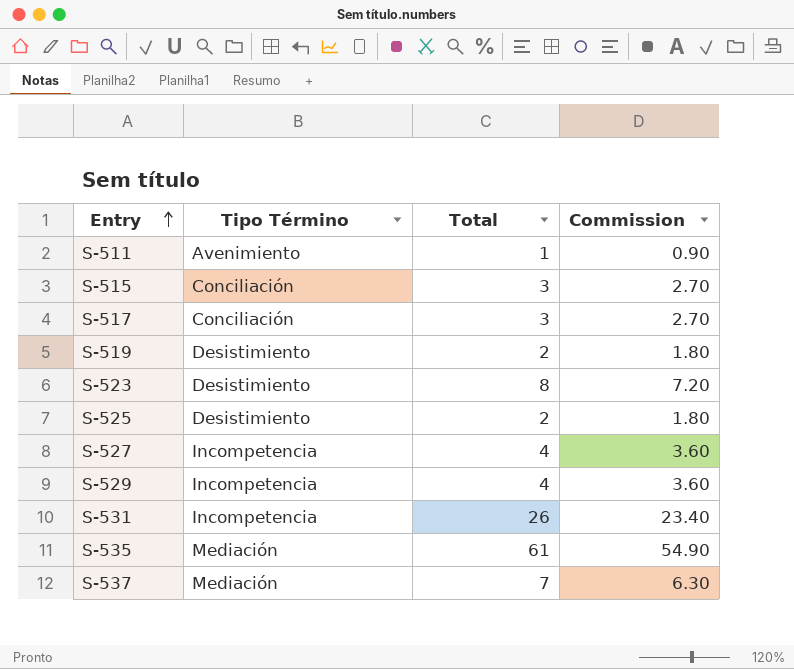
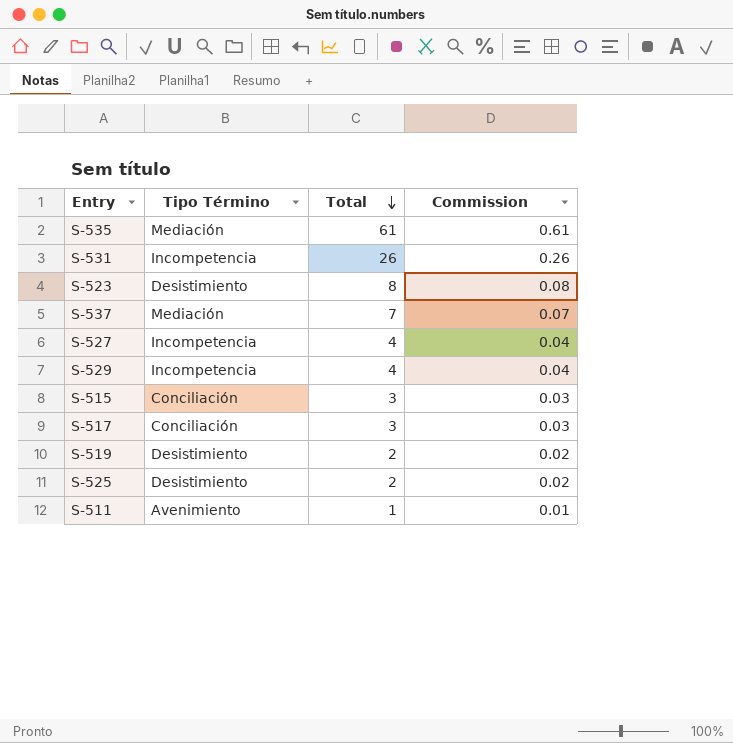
row order: Entry ascending -> Total descending
column Commission | formula: [Total] * 0.9 -> [Total] * 0.01

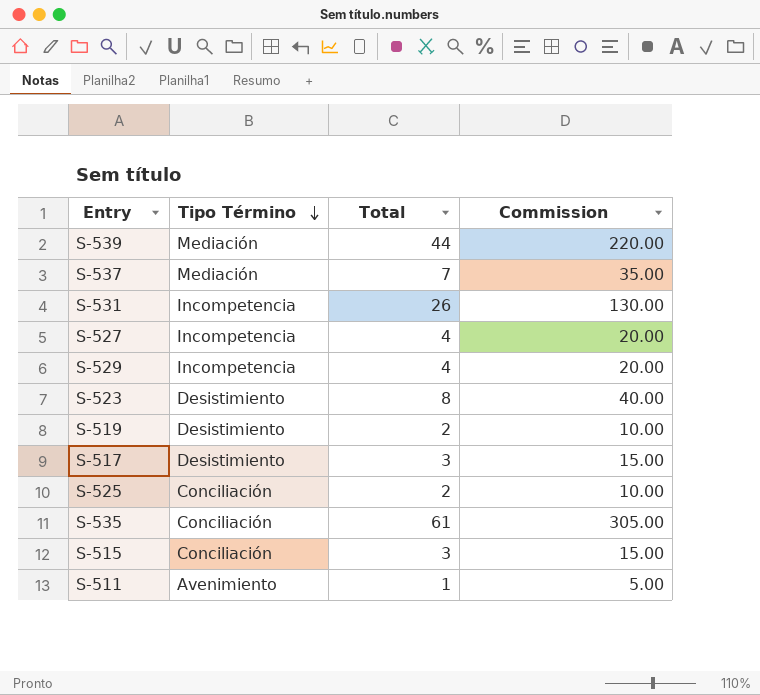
row order: Total descending -> Tipo Término descending
column Commission | formula: [Total] * 0.01 -> [Total] * 5
row S-539: none -> Mediación | 44 | 220.00
S-517 | Tipo Término: Conciliación -> Desistimiento
S-525 | Tipo Término: Desistimiento -> Conciliación
S-535 | Tipo Término: Mediación -> Conciliación

